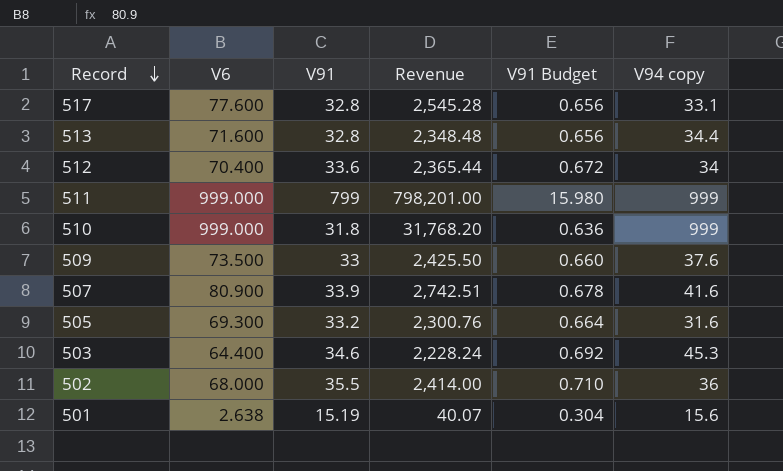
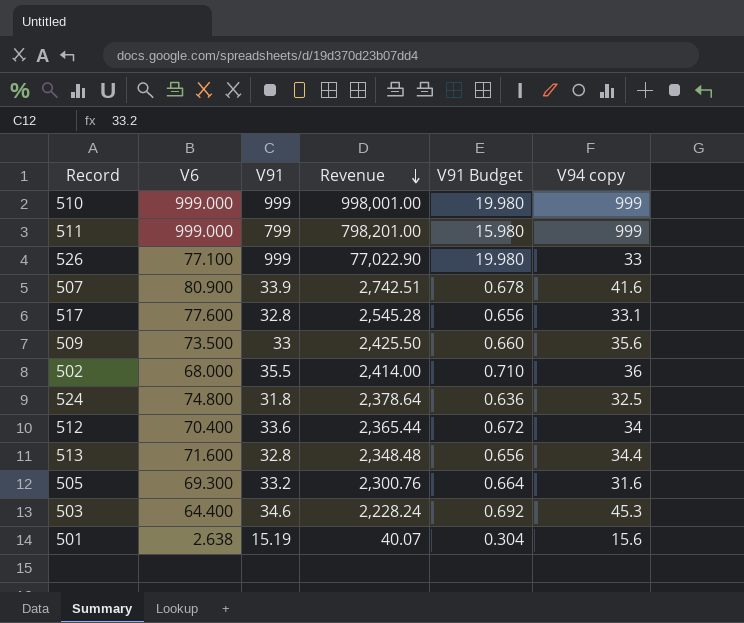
row order: Record descending -> Revenue descending
510 | V91: 31.8 -> 999
510 | Revenue: 31,768.20 -> 998,001.00
510 | V91 Budget: 0.636 -> 19.980
row 526: none -> 77.100 | 999 | 77,022.90 | 19.980 | 33
509 | V94 copy: 37.6 -> 35.6
row 524: none -> 74.800 | 31.8 | 2,378.64 | 0.636 | 32.5

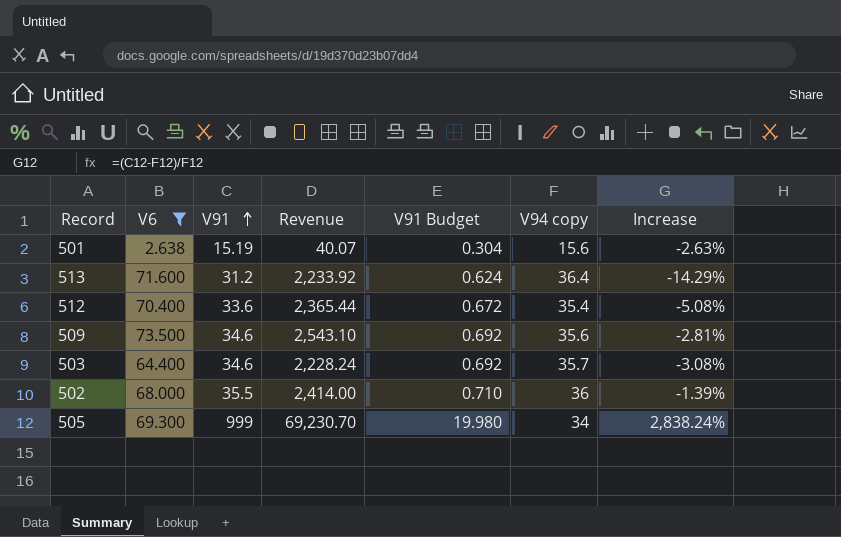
filter: none -> V6 <= 73.500
row order: Revenue descending -> V91 ascending
column Increase | formula: none -> ([V91] - [V94 copy]) / [V94 copy]
513 | V91: 32.8 -> 31.2
513 | Revenue: 2,348.48 -> 2,233.92
513 | V91 Budget: 0.656 -> 0.624
513 | V94 copy: 34.4 -> 36.4
512 | V94 copy: 34 -> 35.4
509 | V91: 33 -> 34.6
509 | Revenue: 2,425.50 -> 2,543.10
509 | V91 Budget: 0.660 -> 0.692
503 | V94 copy: 45.3 -> 35.7
505 | V91: 33.2 -> 999
505 | Revenue: 2,300.76 -> 69,230.70
505 | V91 Budget: 0.664 -> 19.980
505 | V94 copy: 31.6 -> 34

